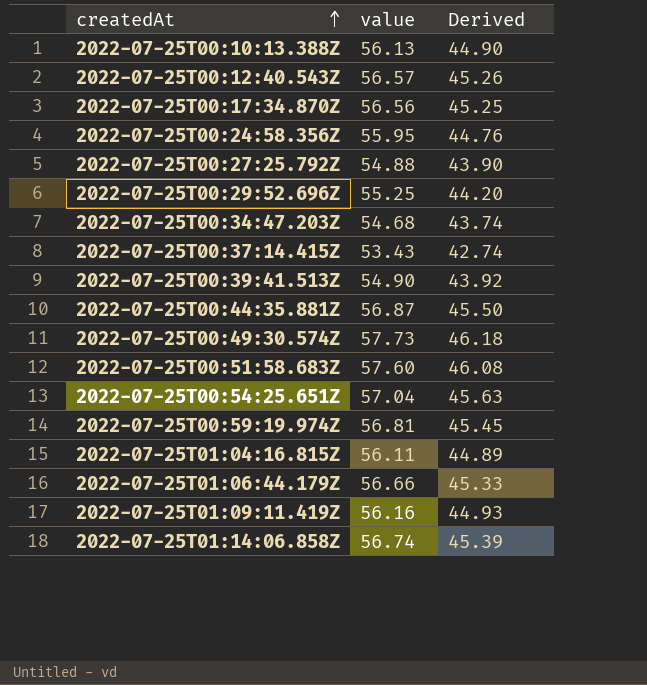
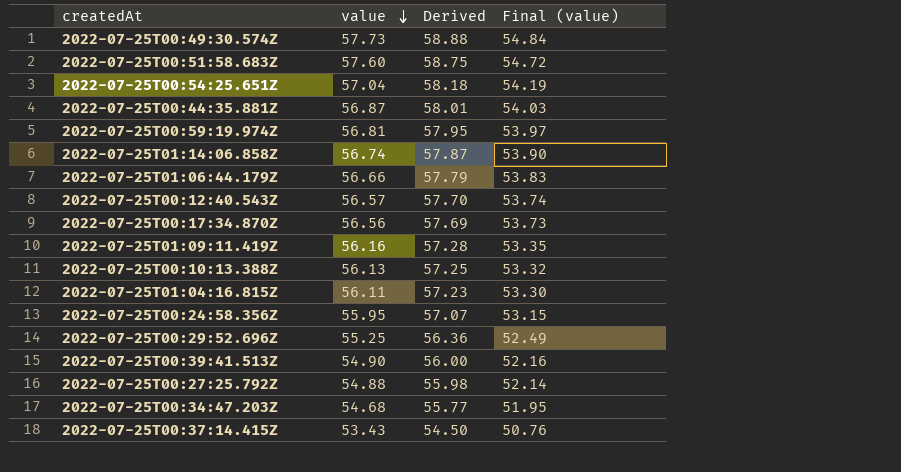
row order: createdAt ascending -> value descending
column Derived | formula: [value] * 0.8 -> [value] * 1.02
column Final (value) | formula: none -> [value] * 0.95

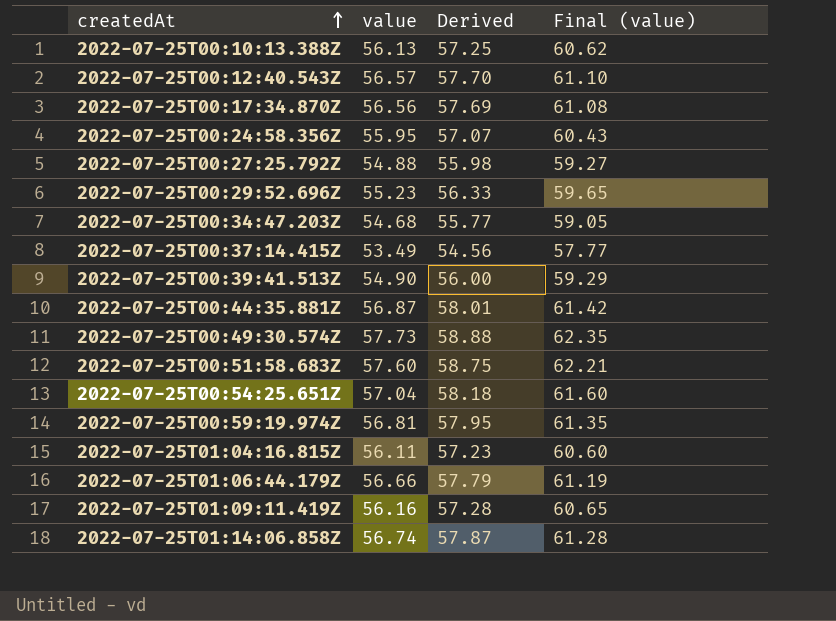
row order: value descending -> createdAt ascending
column Final (value) | formula: [value] * 0.95 -> [value] * 1.08
2022-07-25T00:29:52.696Z | value: 55.25 -> 55.23
2022-07-25T00:29:52.696Z | Derived: 56.36 -> 56.33
2022-07-25T00:37:14.415Z | value: 53.43 -> 53.49
2022-07-25T00:37:14.415Z | Derived: 54.50 -> 54.56

